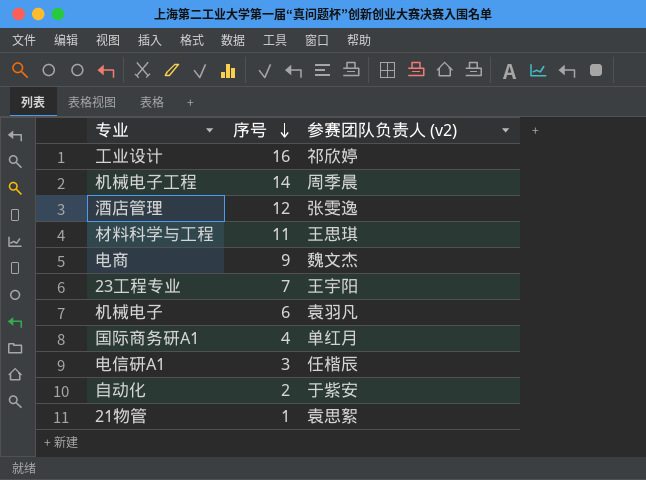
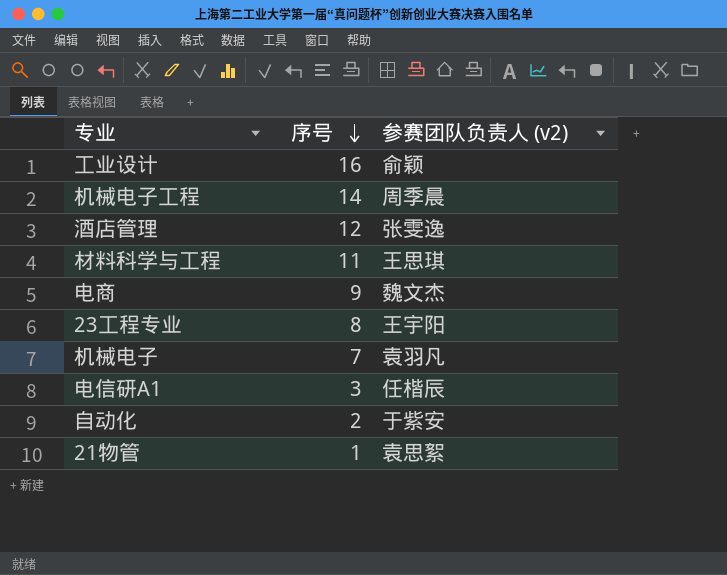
row 国际商务研A1: 4 | 单红月 -> none
工业设计 | 参赛团队负责人 (v2): 祁欣婷 -> 俞颖
23工程专业 | 序号: 7 -> 8
机械电子 | 序号: 6 -> 7

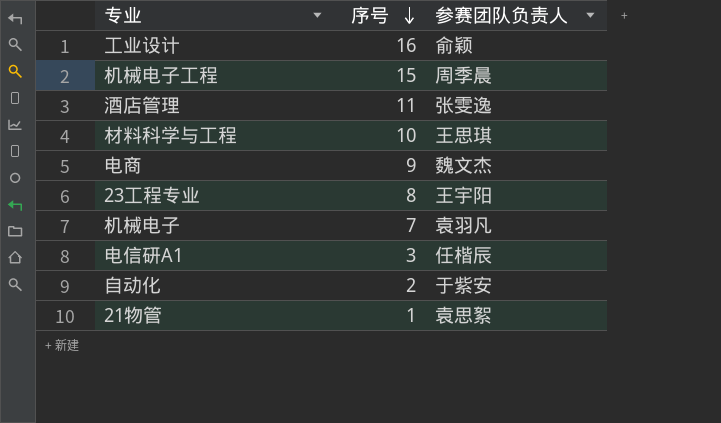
column name: 参赛团队负责人 (v2) -> 参赛团队负责人
机械电子工程 | 序号: 14 -> 15
酒店管理 | 序号: 12 -> 11
材料科学与工程 | 序号: 11 -> 10

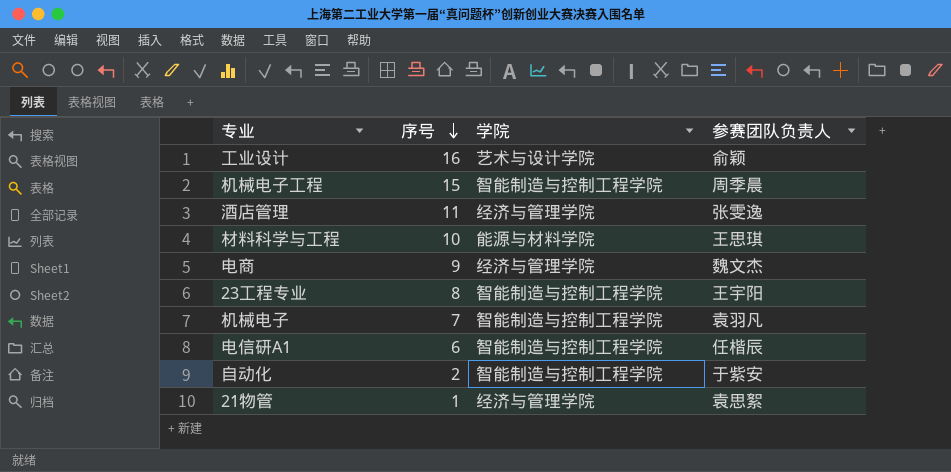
column 学院 | position: none -> 3
电信研A1 | 序号: 3 -> 6

